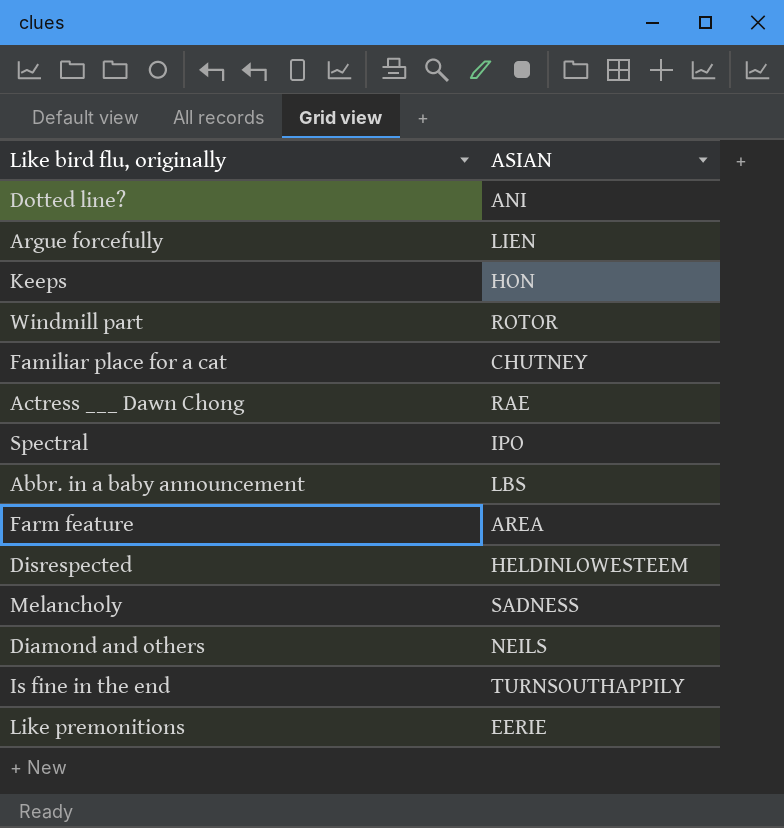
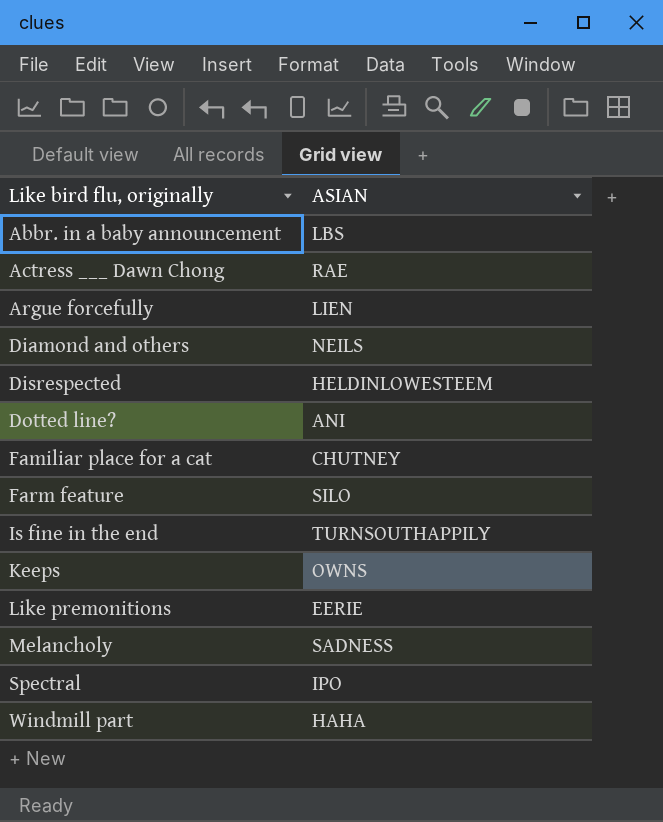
row order: none -> Like bird flu, originally ascending
Farm feature | ASIAN: AREA -> SILO
Keeps | ASIAN: HON -> OWNS
Windmill part | ASIAN: ROTOR -> HAHA

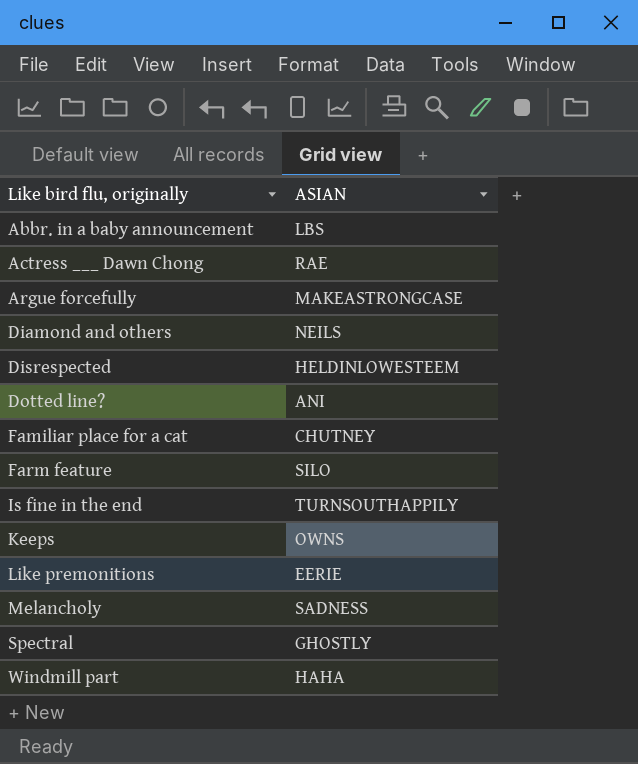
Argue forcefully | ASIAN: LIEN -> MAKEASTRONGCASE
Spectral | ASIAN: IPO -> GHOSTLY

